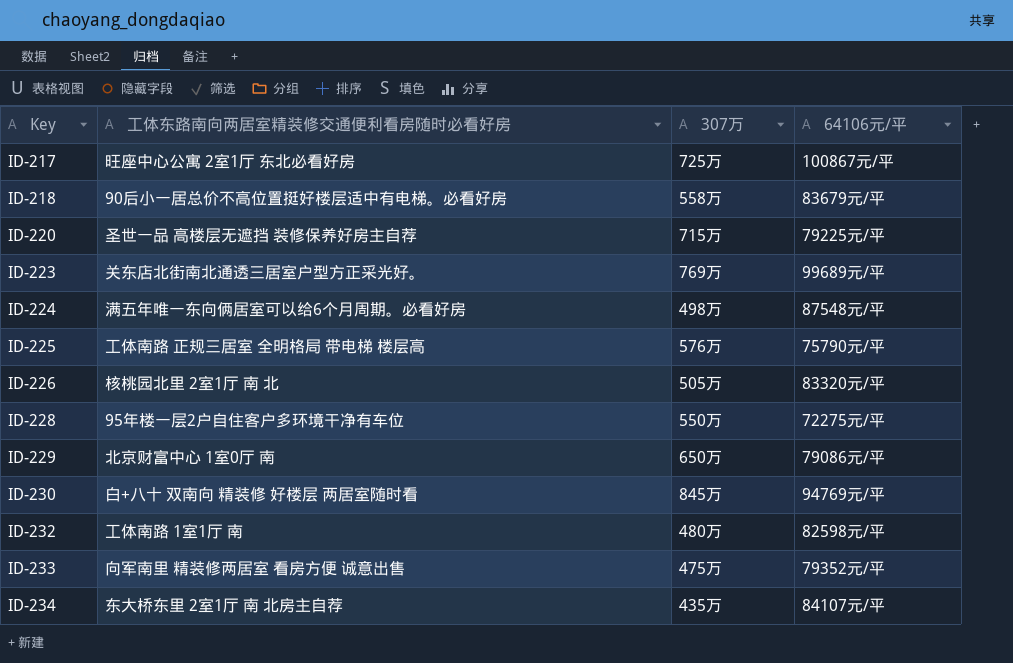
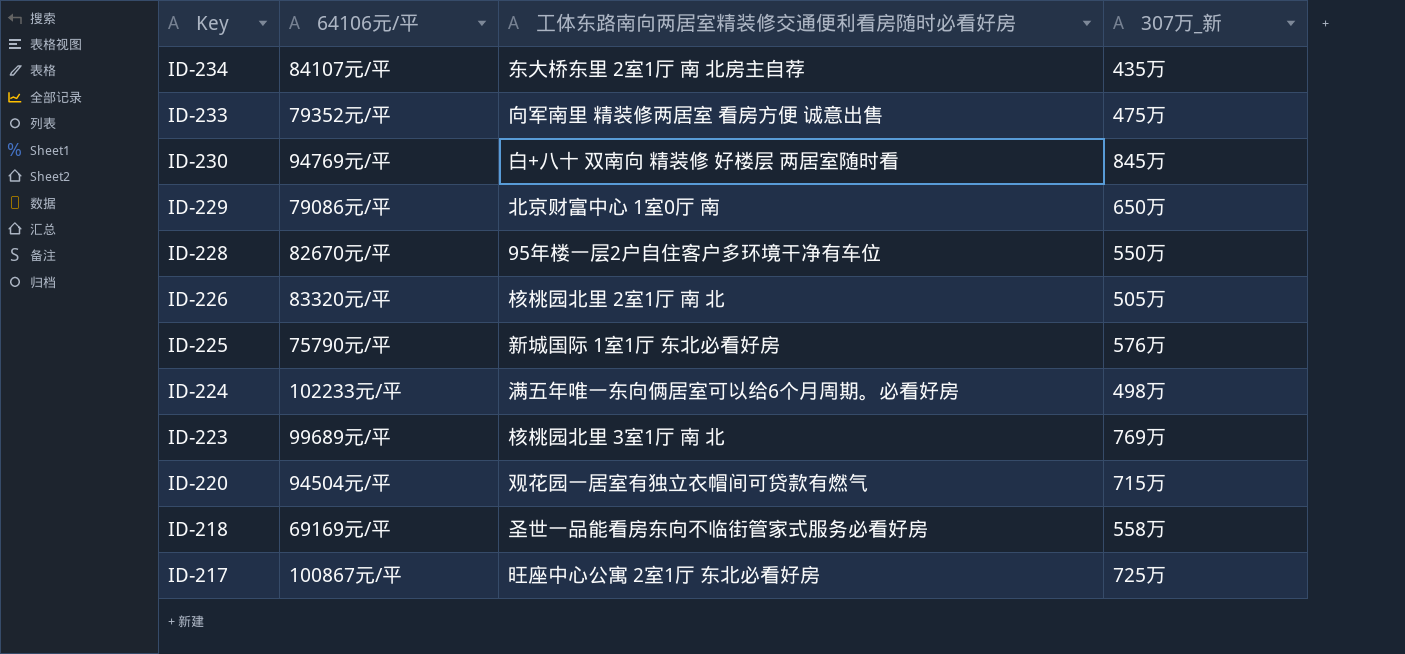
row order: Key ascending -> Key descending
column 64106元/平 | position: 4 -> 2
column name: 307万 -> 307万_新
row ID-232: 工体南路 1室1厅 南 | 480万 | 82598元/平 -> none
ID-228 | 64106元/平: 72275元/平 -> 82670元/平
ID-225 | 工体东路南向两居室精装修交通便利看房随时必看好房: 工体南路 正规三居室 全明格局 带电梯 楼层高 -> 新城国际 1室1厅 东北必看好房
ID-224 | 64106元/平: 87548元/平 -> 102233元/平
ID-223 | 工体东路南向两居室精装修交通便利看房随时必看好房: 关东店北街南北通透三居室户型方正采光好。 -> 核桃园北里 3室1厅 南 北
ID-220 | 64106元/平: 79225元/平 -> 94504元/平
ID-220 | 工体东路南向两居室精装修交通便利看房随时必看好房: 圣世一品 高楼层无遮挡 装修保养好房主自荐 -> 观花园一居室有独立衣帽间可贷款有燃气
ID-218 | 64106元/平: 83679元/平 -> 69169元/平
ID-218 | 工体东路南向两居室精装修交通便利看房随时必看好房: 90后小一居总价不高位置挺好楼层适中有电梯。必看好房 -> 圣世一品能看房东向不临街管家式服务必看好房

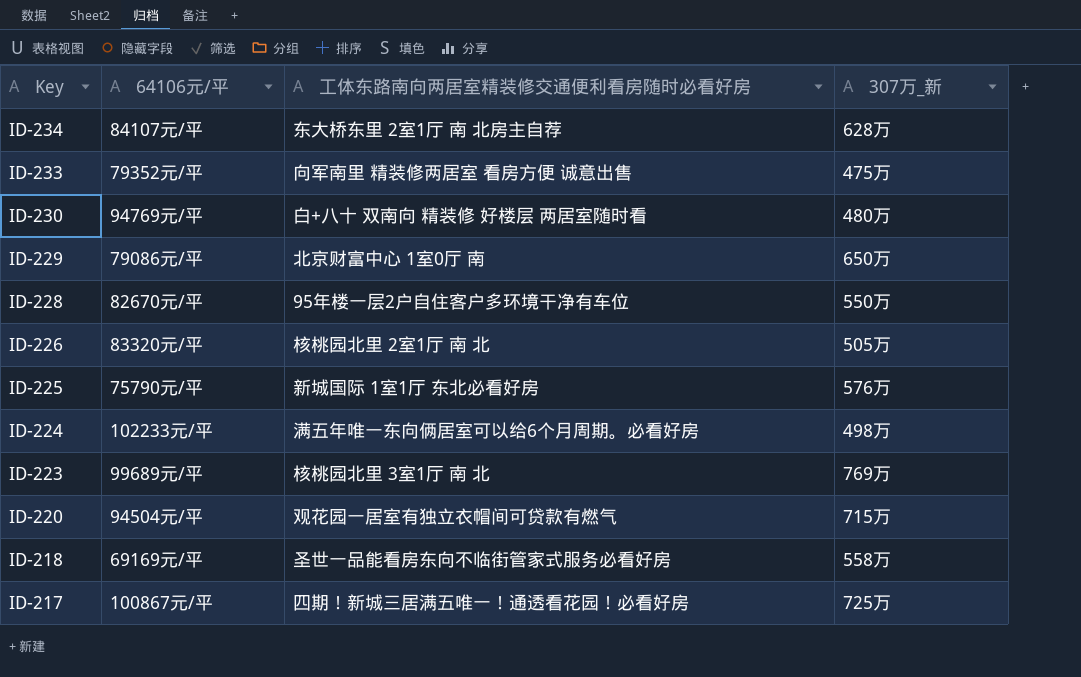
ID-234 | 307万_新: 435万 -> 628万
ID-230 | 307万_新: 845万 -> 480万
ID-217 | 工体东路南向两居室精装修交通便利看房随时必看好房: 旺座中心公寓 2室1厅 东北必看好房 -> 四期！新城三居满五唯一！通透看花园！必看好房

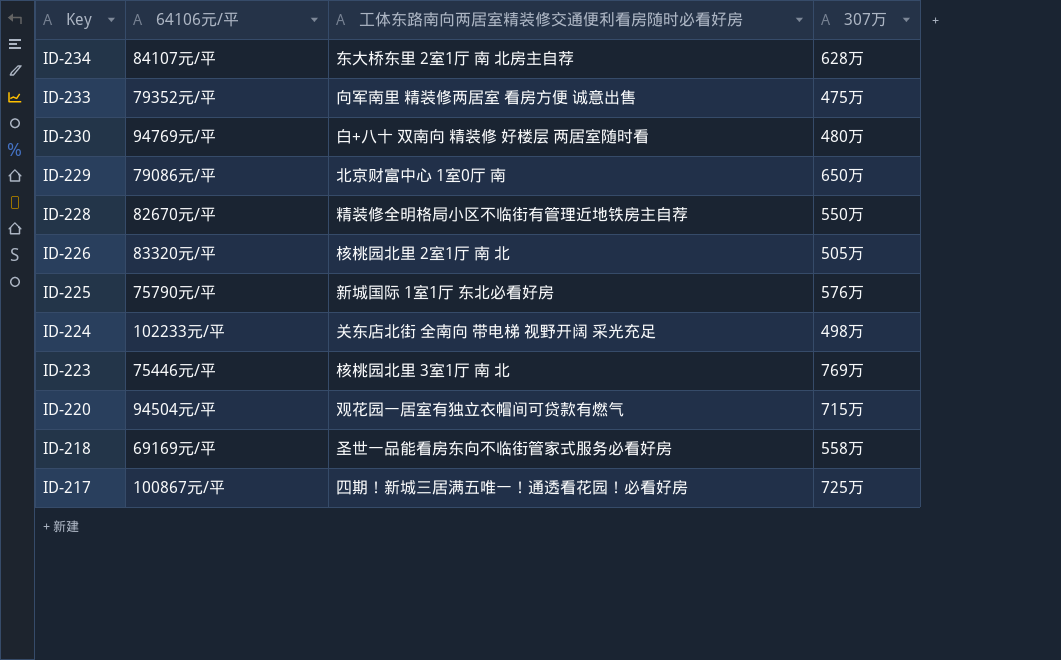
column name: 307万_新 -> 307万
ID-228 | 工体东路南向两居室精装修交通便利看房随时必看好房: 95年楼一层2户自住客户多环境干净有车位 -> 精装修全明格局小区不临街有管理近地铁房主自荐
ID-224 | 工体东路南向两居室精装修交通便利看房随时必看好房: 满五年唯一东向俩居室可以给6个月周期。必看好房 -> 关东店北街 全南向 带电梯 视野开阔 采光充足
ID-223 | 64106元/平: 99689元/平 -> 75446元/平

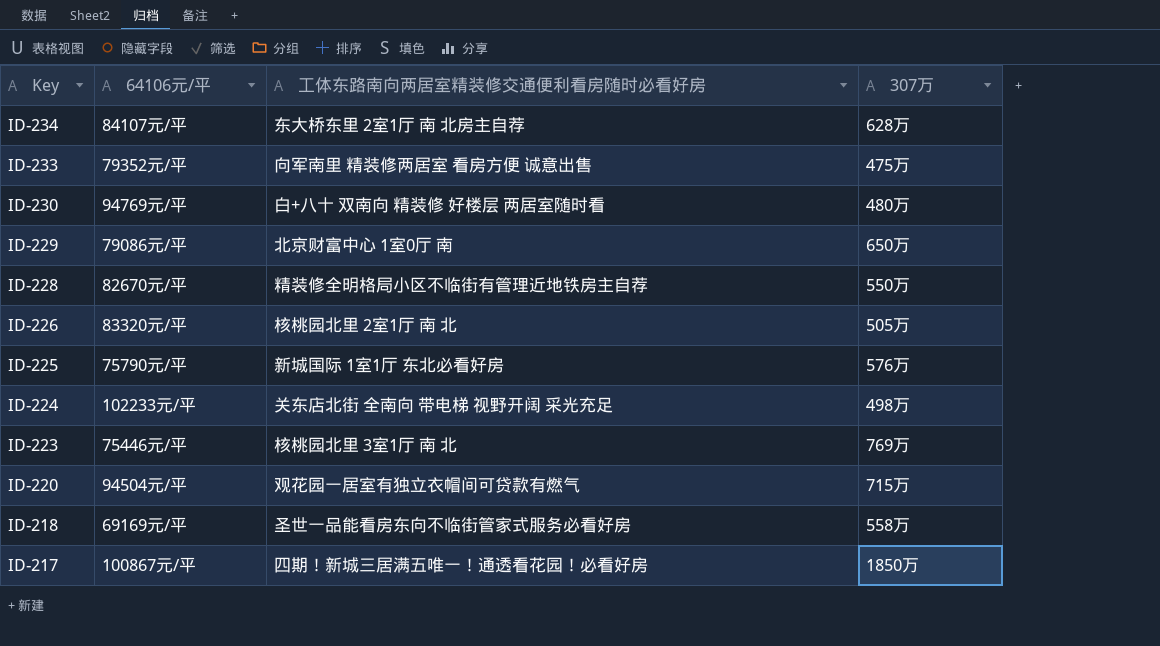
ID-217 | 307万: 725万 -> 1850万

